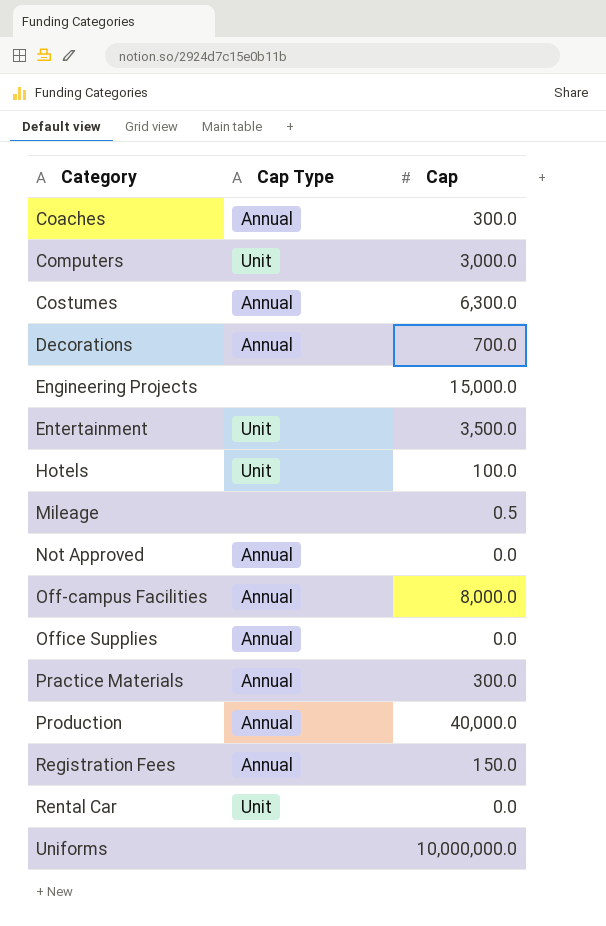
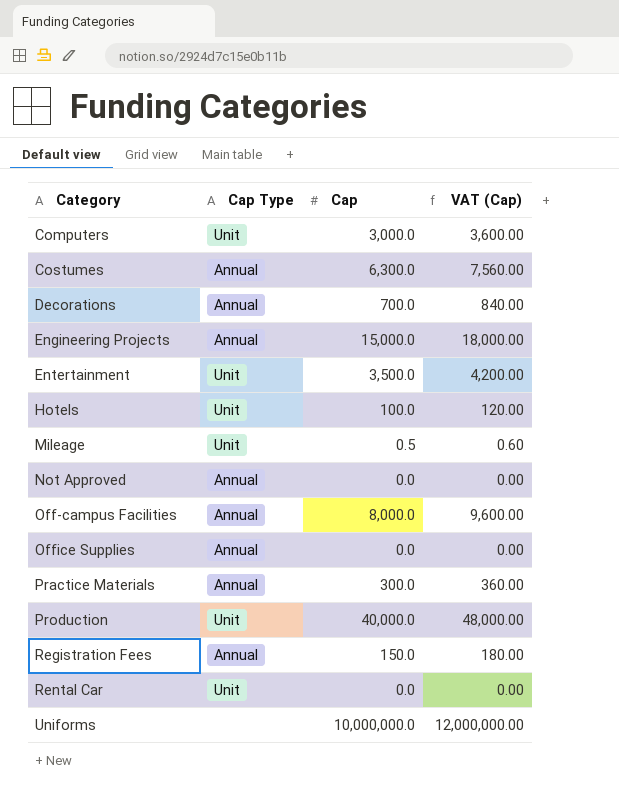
column VAT (Cap) | formula: none -> [Cap] * 1.2
row Coaches: Annual | 300.0 -> none
Engineering Projects | Cap Type: none -> Annual
Mileage | Cap Type: none -> Unit
Production | Cap Type: Annual -> Unit

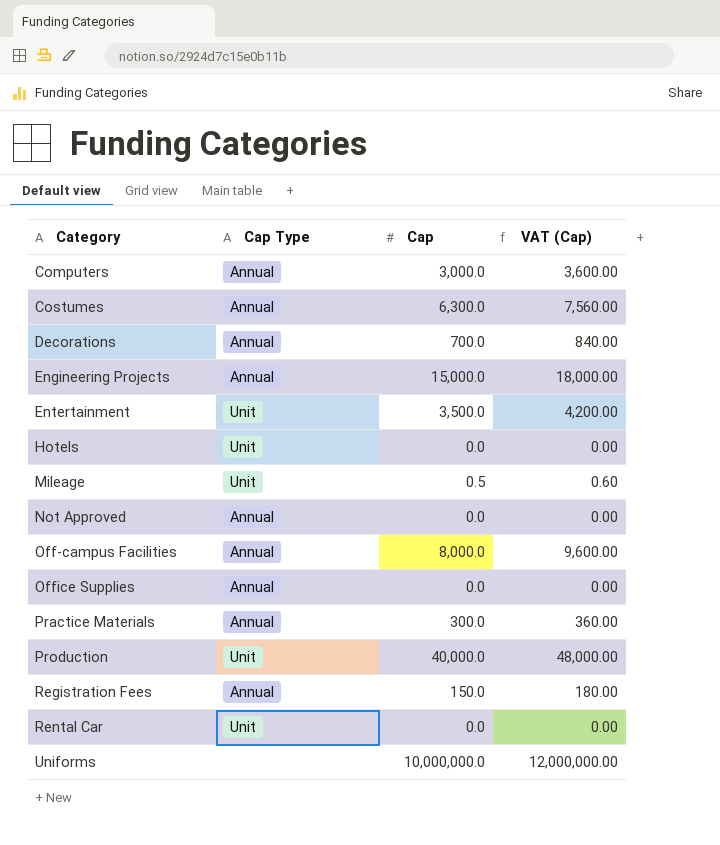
Computers | Cap Type: Unit -> Annual
Hotels | Cap: 100.0 -> 0.0
Hotels | VAT (Cap): 120.00 -> 0.00

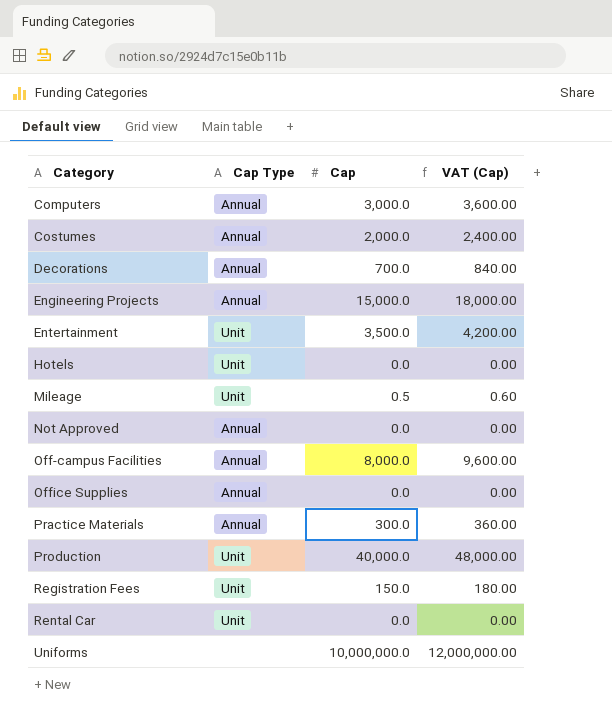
Costumes | Cap: 6,300.0 -> 2,000.0
Costumes | VAT (Cap): 7,560.00 -> 2,400.00
Registration Fees | Cap Type: Annual -> Unit

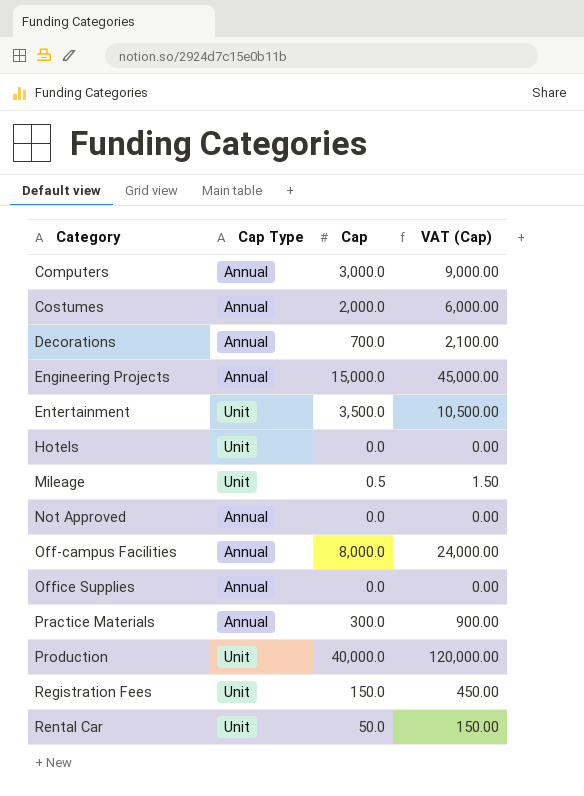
column VAT (Cap) | formula: [Cap] * 1.2 -> [Cap] * 3
row Uniforms: none | 10,000,000.0 | 12,000,000.00 -> none
Rental Car | Cap: 0.0 -> 50.0

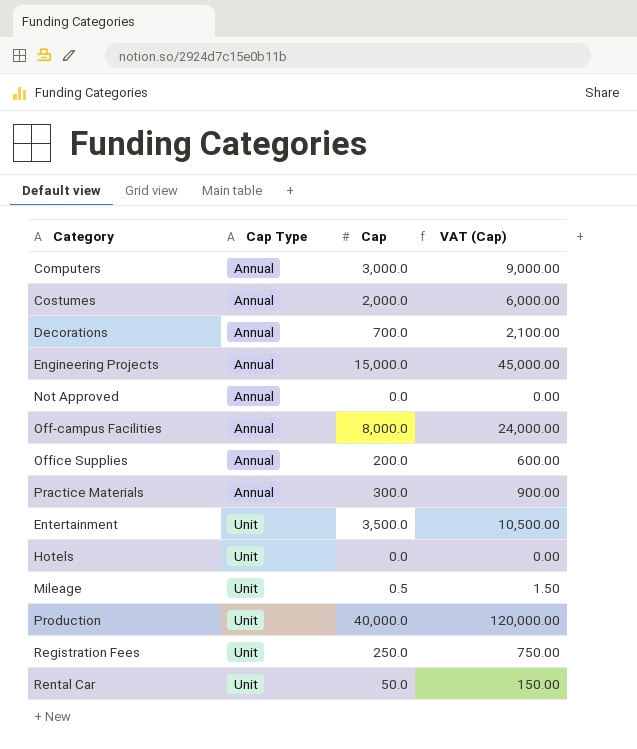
row order: Category ascending -> Cap Type ascending
Office Supplies | Cap: 0.0 -> 200.0
Office Supplies | VAT (Cap): 0.00 -> 600.00
Registration Fees | Cap: 150.0 -> 250.0
Registration Fees | VAT (Cap): 450.00 -> 750.00

